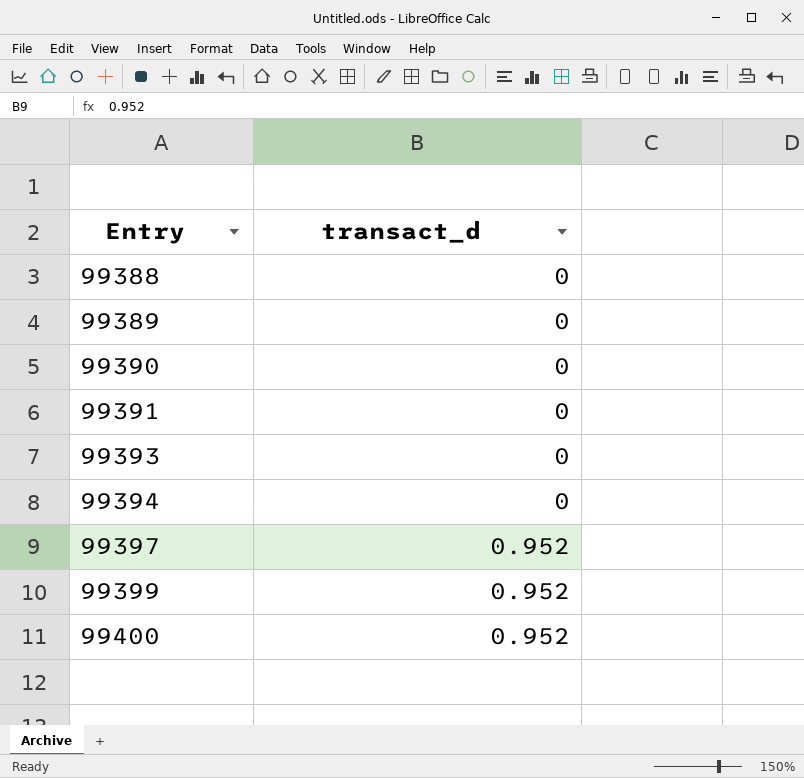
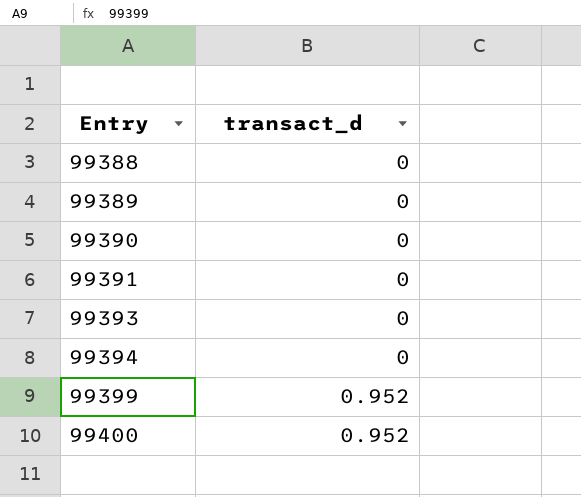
row 99397: 0.952 -> none

